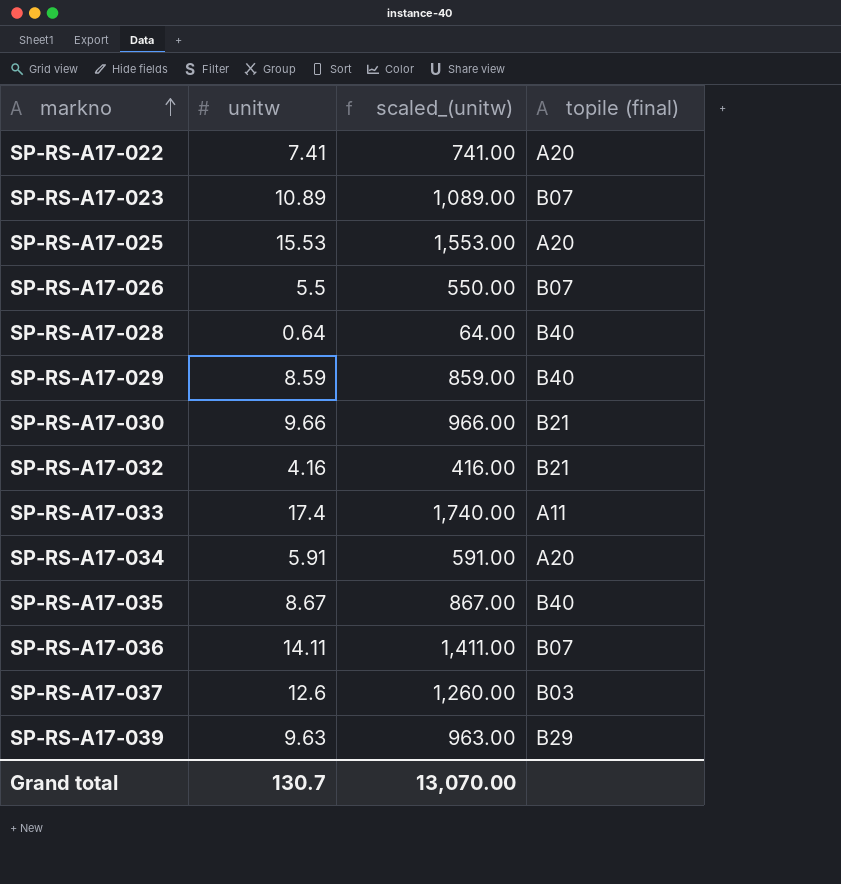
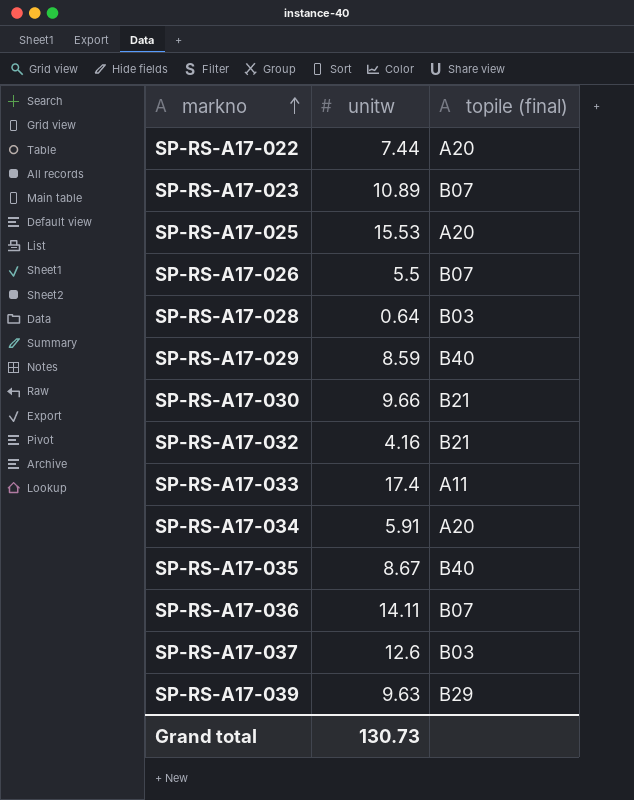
column scaled_(unitw) | formula: [unitw] * 100 -> none
SP-RS-A17-022 | unitw: 7.41 -> 7.44
SP-RS-A17-028 | topile (final): B40 -> B03
Grand total | unitw: 130.7 -> 130.73

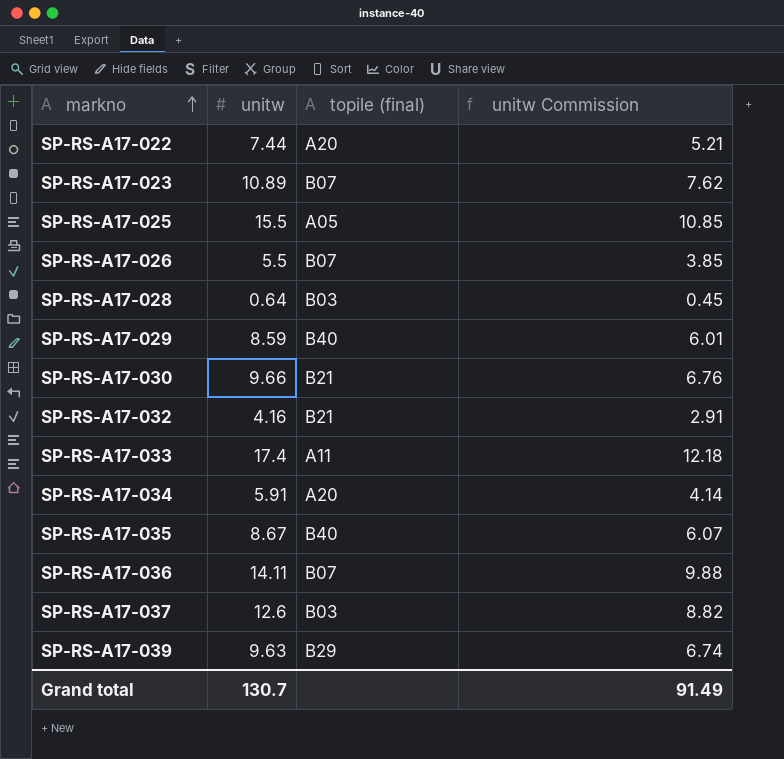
column unitw Commission | formula: none -> [unitw] * 0.7
SP-RS-A17-025 | unitw: 15.53 -> 15.5
SP-RS-A17-025 | topile (final): A20 -> A05
Grand total | unitw: 130.73 -> 130.7

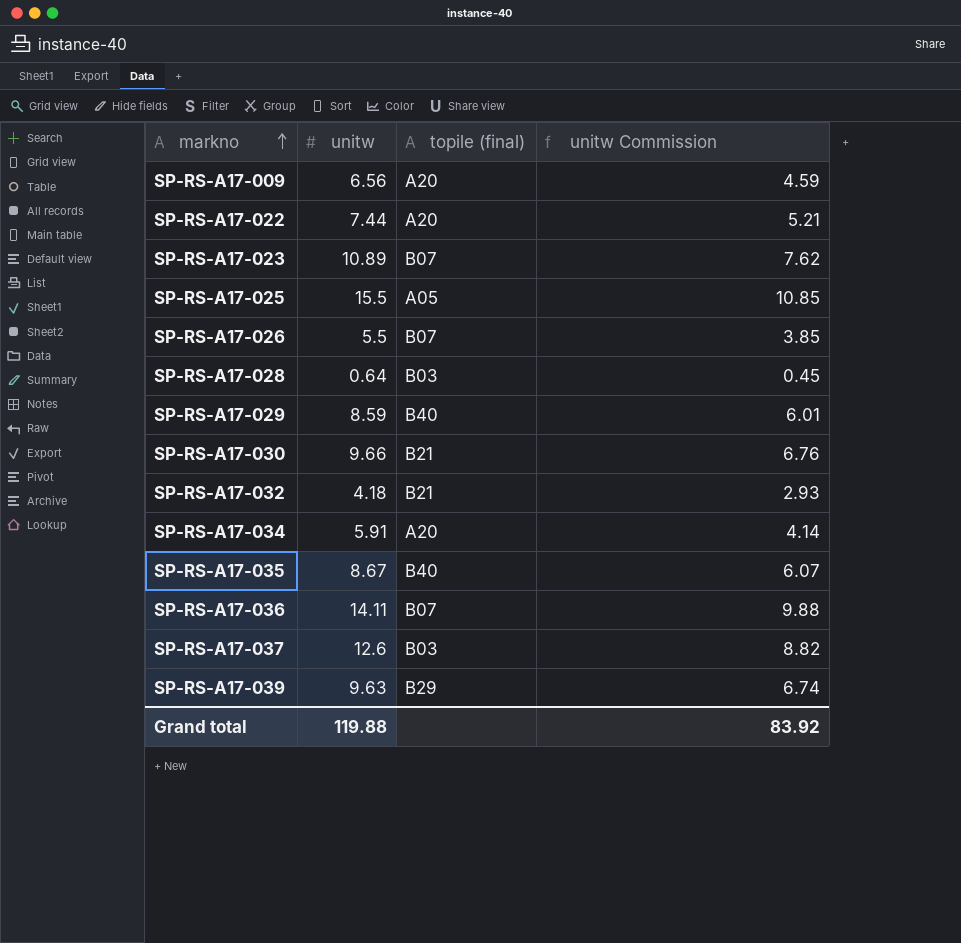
row SP-RS-A17-033: 17.4 | A11 | 12.18 -> none
row SP-RS-A17-009: none -> 6.56 | A20 | 4.59
SP-RS-A17-032 | unitw: 4.16 -> 4.18
SP-RS-A17-032 | unitw Commission: 2.91 -> 2.93
Grand total | unitw: 130.7 -> 119.88
Grand total | unitw Commission: 91.49 -> 83.92

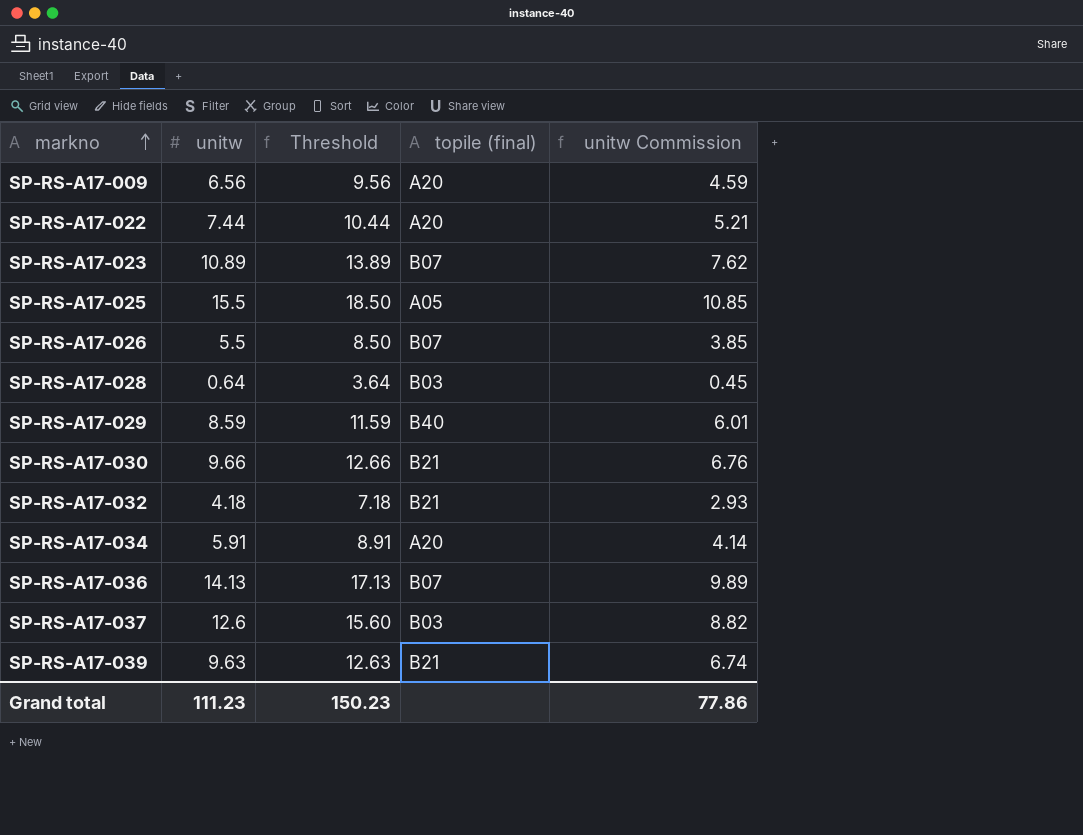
column Threshold | formula: none -> [unitw] + 3
row SP-RS-A17-035: 8.67 | B40 | 6.07 -> none
SP-RS-A17-036 | unitw: 14.11 -> 14.13
SP-RS-A17-036 | unitw Commission: 9.88 -> 9.89
SP-RS-A17-039 | topile (final): B29 -> B21
Grand total | unitw: 119.88 -> 111.23
Grand total | unitw Commission: 83.92 -> 77.86

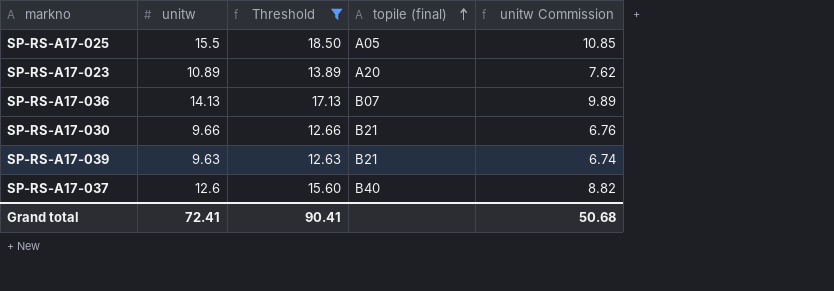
filter: none -> Threshold >= 12.63
row order: markno ascending -> topile (final) ascending
SP-RS-A17-023 | topile (final): B07 -> A20
SP-RS-A17-037 | topile (final): B03 -> B40
Grand total | unitw: 111.23 -> 72.41
Grand total | Threshold: 150.23 -> 90.41
Grand total | unitw Commission: 77.86 -> 50.68

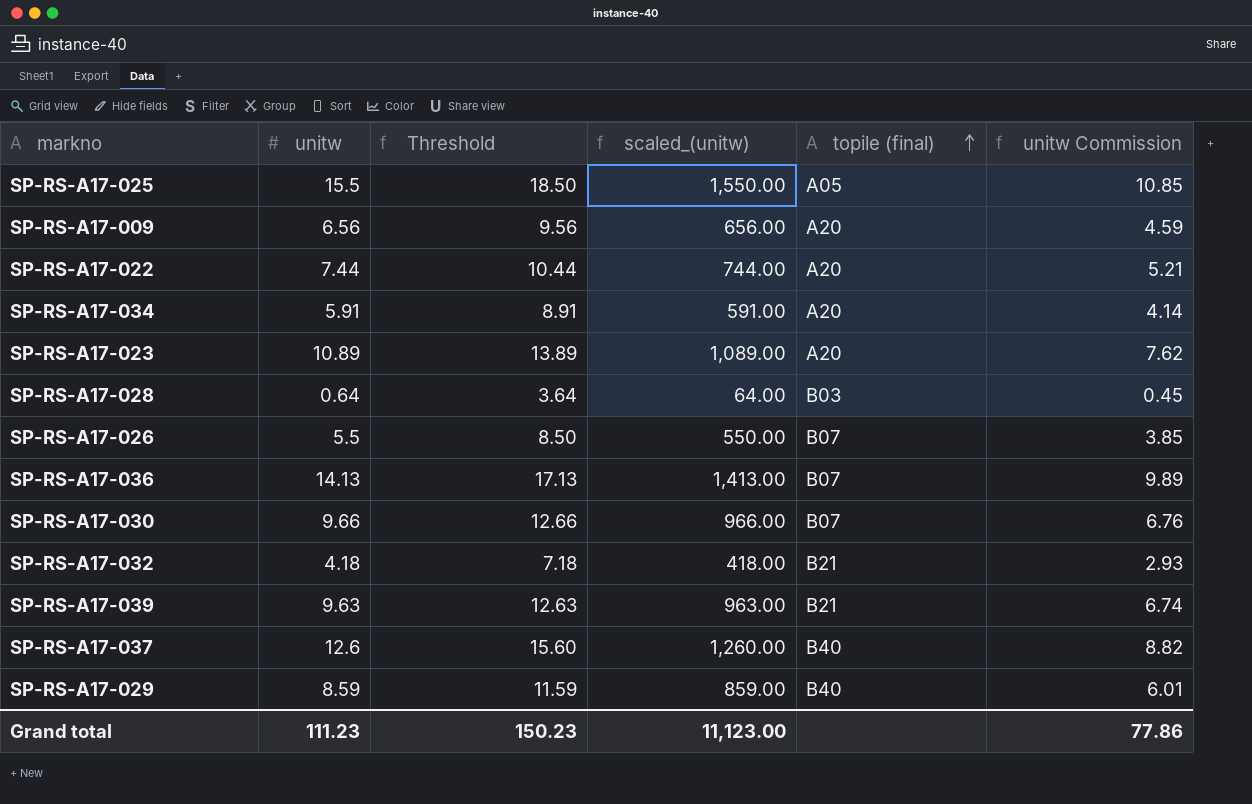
filter: Threshold >= 12.63 -> none
column scaled_(unitw) | formula: none -> [unitw] * 100
SP-RS-A17-030 | topile (final): B21 -> B07
Grand total | unitw: 72.41 -> 111.23
Grand total | Threshold: 90.41 -> 150.23
Grand total | unitw Commission: 50.68 -> 77.86

